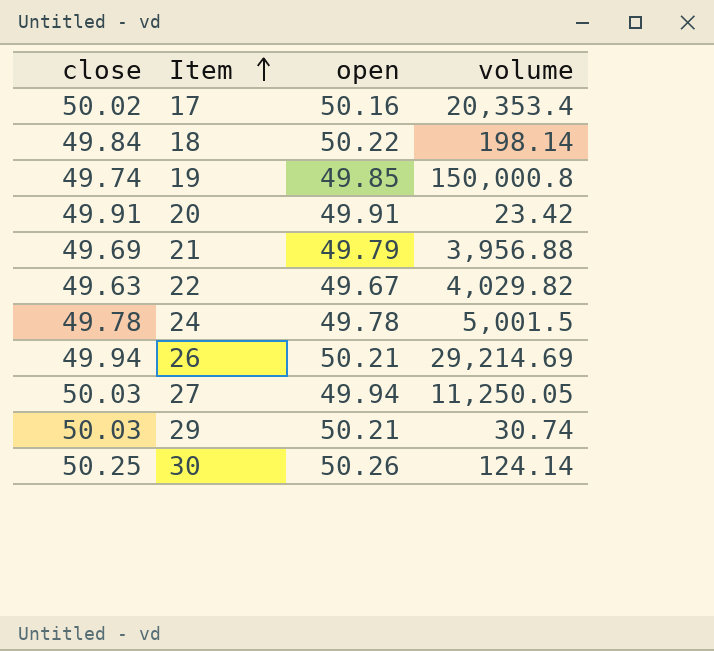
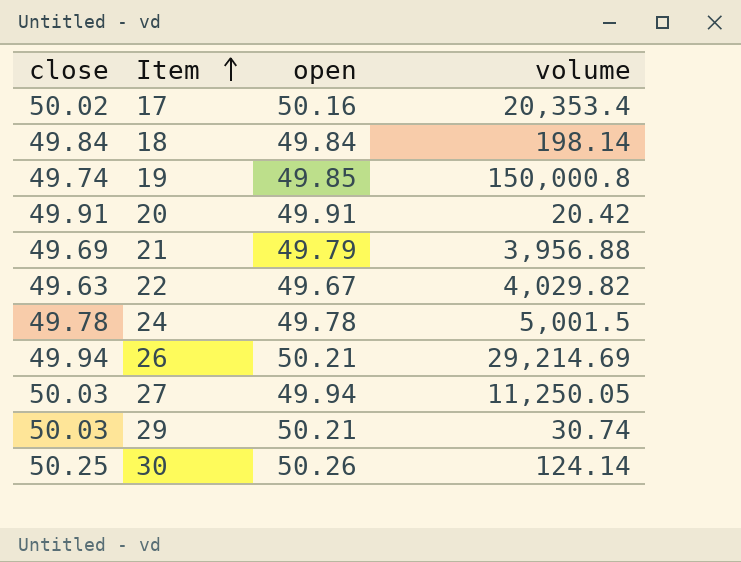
18 | open: 50.22 -> 49.84
20 | volume: 23.42 -> 20.42

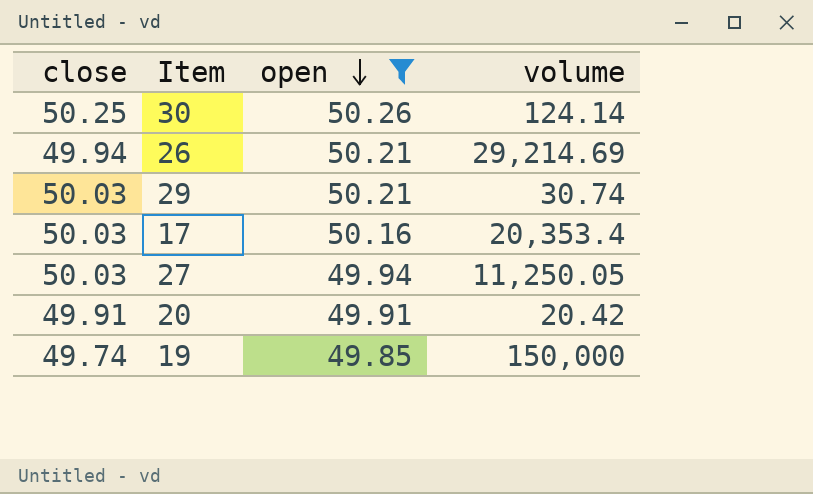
filter: none -> open >= 49.85
row order: Item ascending -> open descending
17 | close: 50.02 -> 50.03
19 | volume: 150,000.8 -> 150,000

